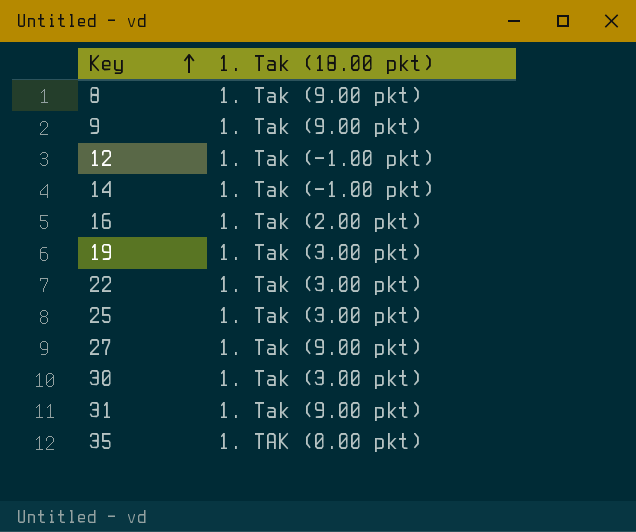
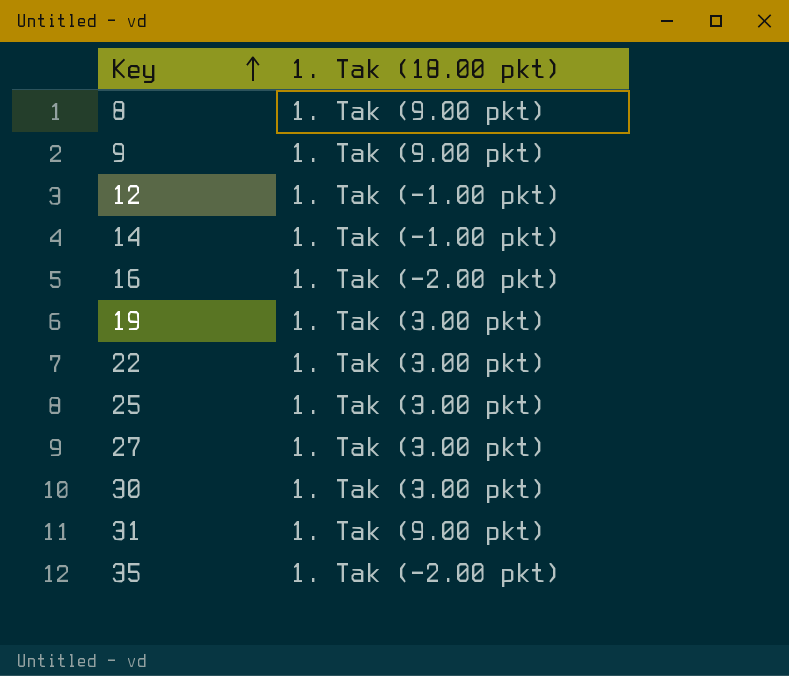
16 | 1. Tak (18.00 pkt): 1. Tak (2.00 pkt) -> 1. Tak (-2.00 pkt)
27 | 1. Tak (18.00 pkt): 1. Tak (9.00 pkt) -> 1. Tak (3.00 pkt)
35 | 1. Tak (18.00 pkt): 1. TAK (0.00 pkt) -> 1. Tak (-2.00 pkt)

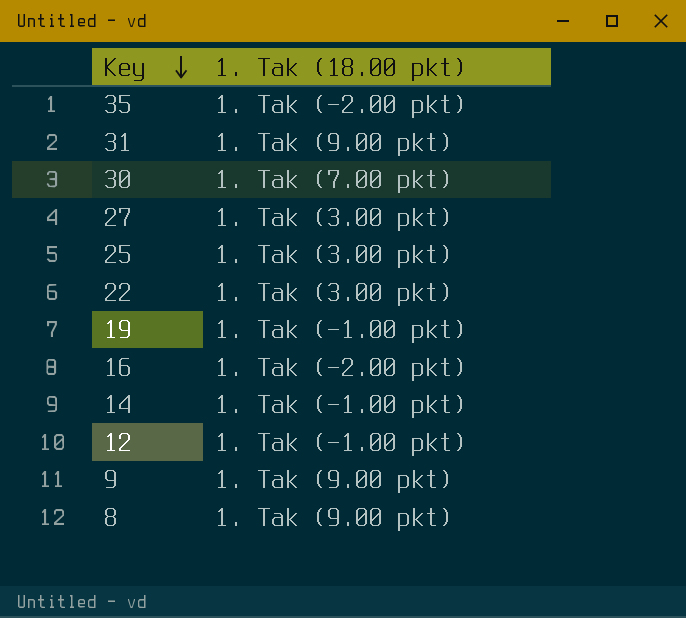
row order: Key ascending -> Key descending
30 | 1. Tak (18.00 pkt): 1. Tak (3.00 pkt) -> 1. Tak (7.00 pkt)
19 | 1. Tak (18.00 pkt): 1. Tak (3.00 pkt) -> 1. Tak (-1.00 pkt)

